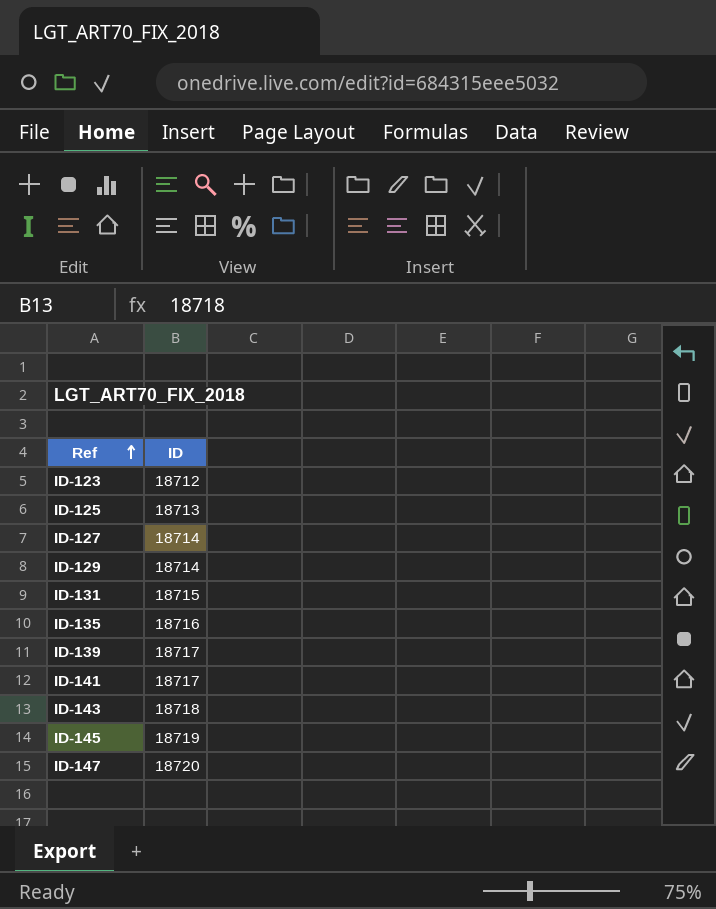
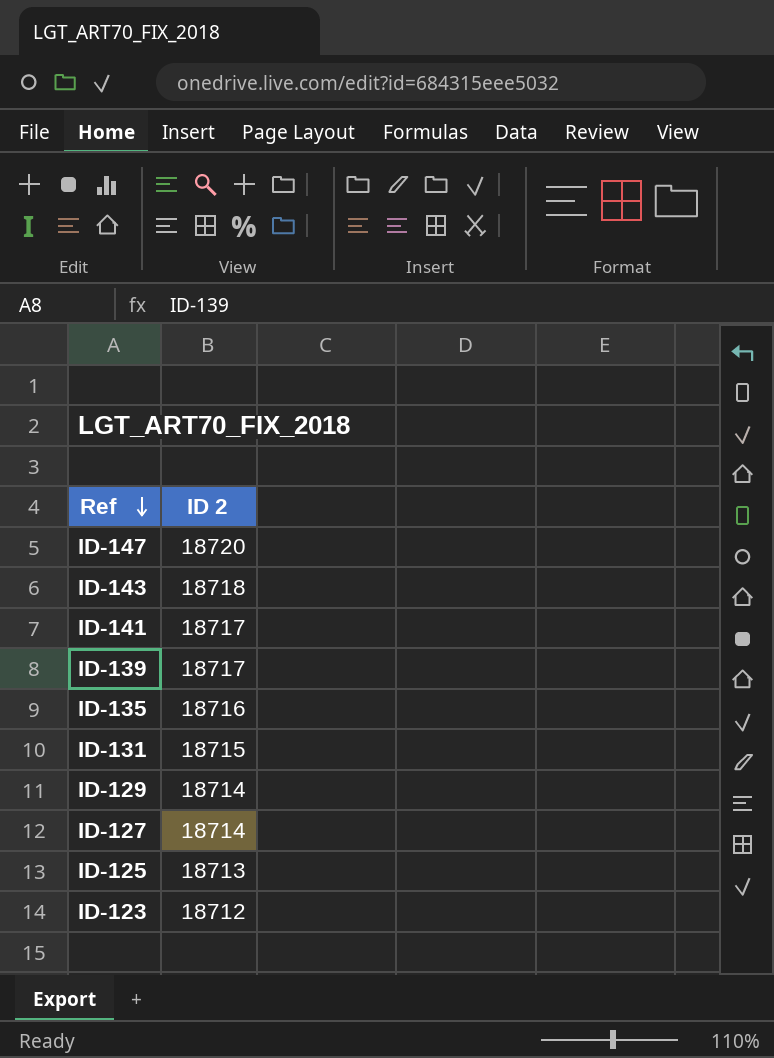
row order: Ref ascending -> Ref descending
column name: ID -> ID 2
row ID-145: 18719 -> none

